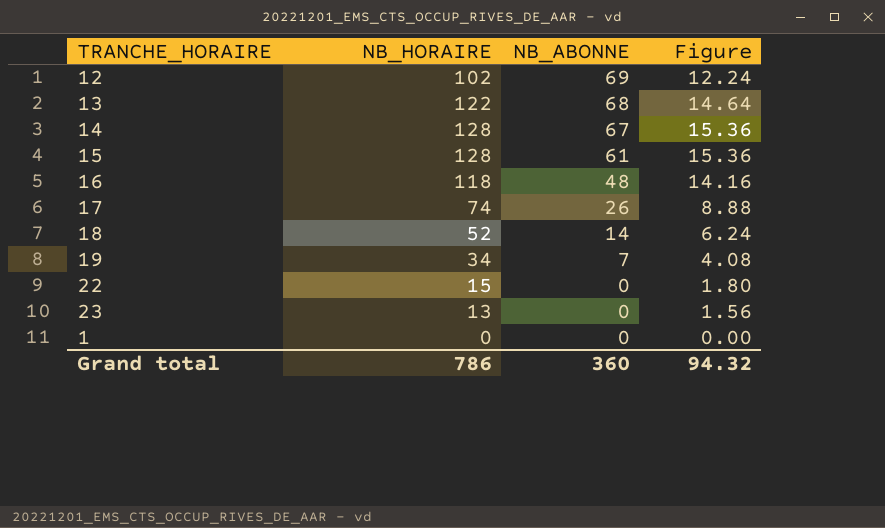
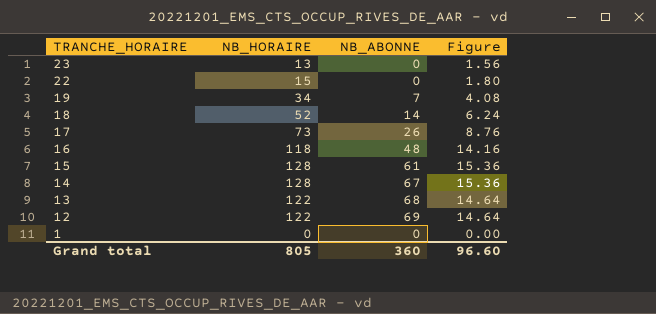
row order: NB_ABONNE descending -> TRANCHE_HORAIRE descending
17 | NB_HORAIRE: 74 -> 73
17 | Figure: 8.88 -> 8.76
12 | NB_HORAIRE: 102 -> 122
12 | Figure: 12.24 -> 14.64
Grand total | NB_HORAIRE: 786 -> 805
Grand total | Figure: 94.32 -> 96.60

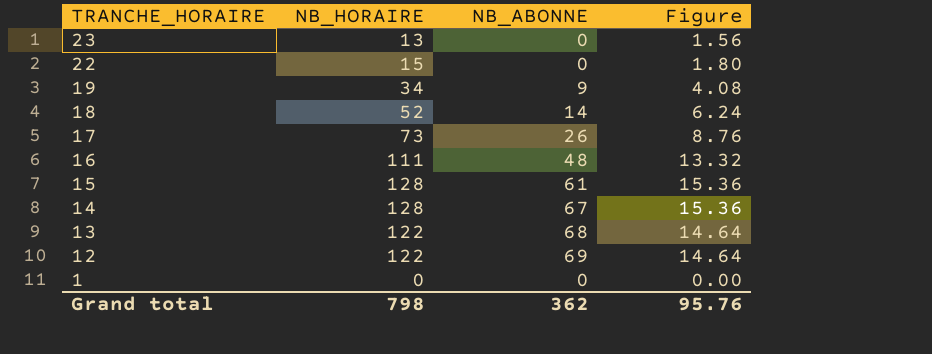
19 | NB_ABONNE: 7 -> 9
16 | NB_HORAIRE: 118 -> 111
16 | Figure: 14.16 -> 13.32
Grand total | NB_HORAIRE: 805 -> 798
Grand total | NB_ABONNE: 360 -> 362
Grand total | Figure: 96.60 -> 95.76

